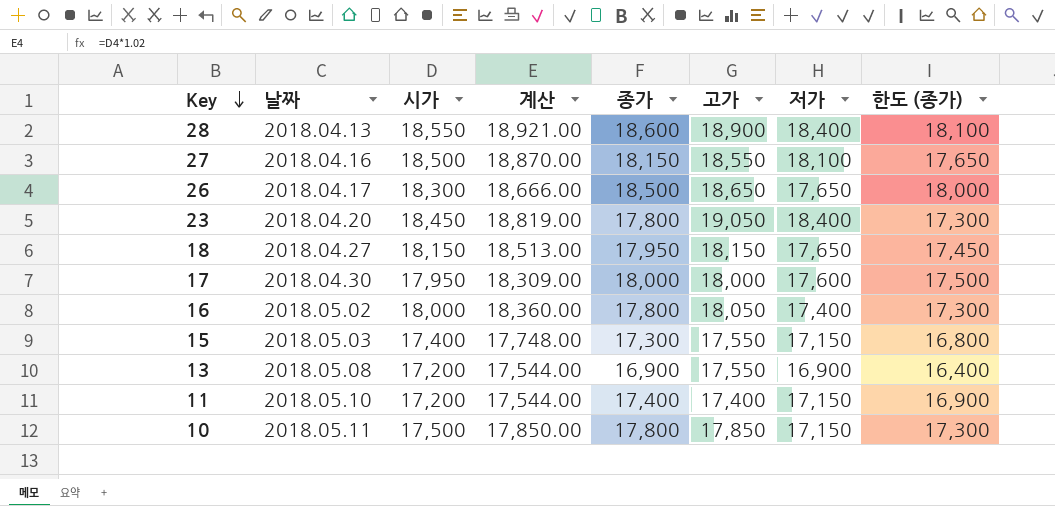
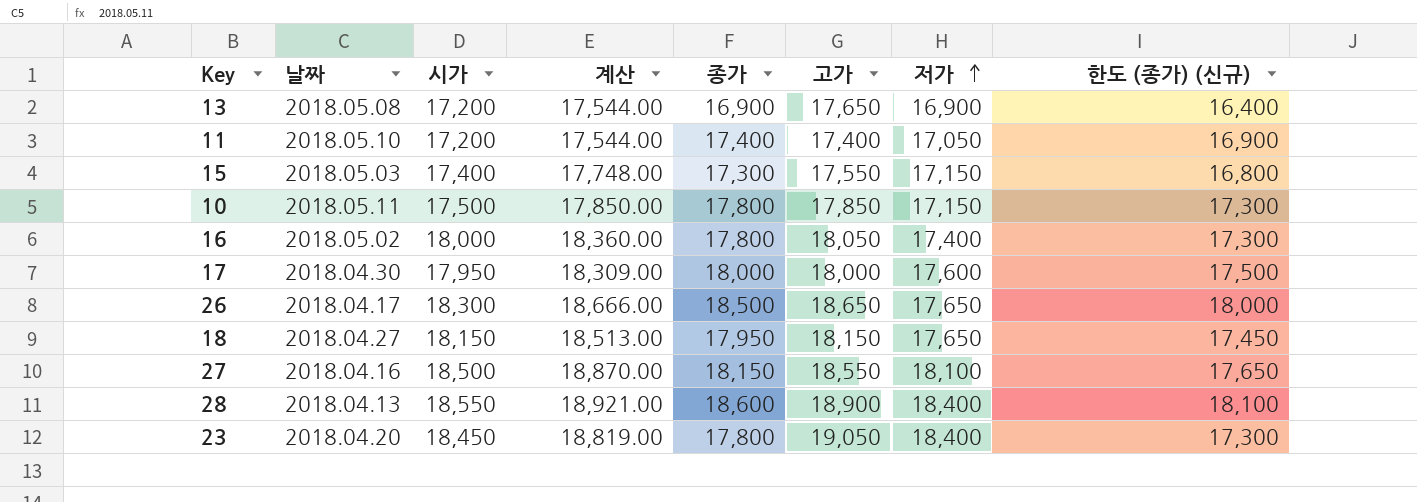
row order: Key descending -> 저가 ascending
column name: 한도 (종가) -> 한도 (종가) (신규)
13 | 고가: 17,550 -> 17,650
11 | 저가: 17,150 -> 17,050

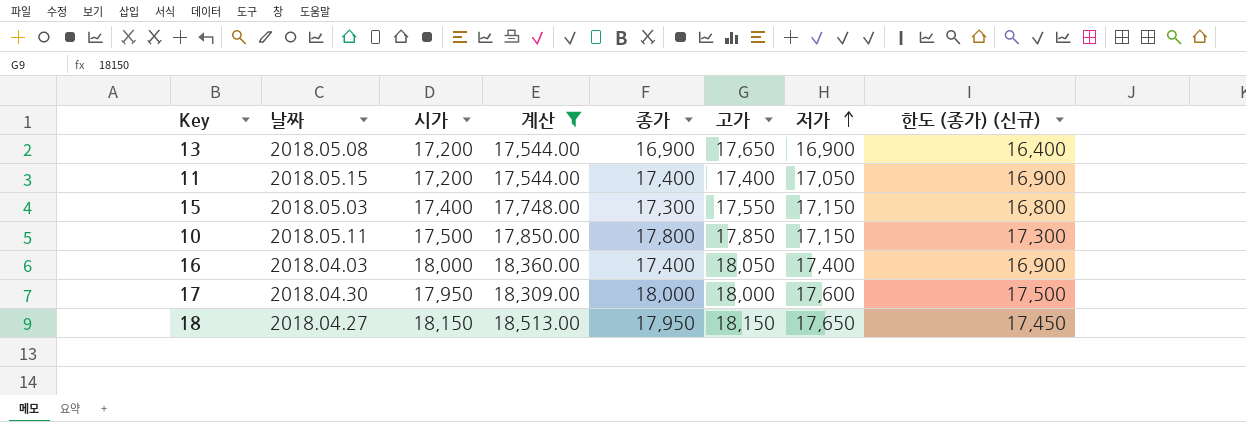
filter: none -> 계산 <= 18,513.00
11 | 날짜: 2018.05.10 -> 2018.05.15
16 | 날짜: 2018.05.02 -> 2018.04.03
16 | 종가: 17,800 -> 17,400
16 | 한도 (종가) (신규): 17,300 -> 16,900

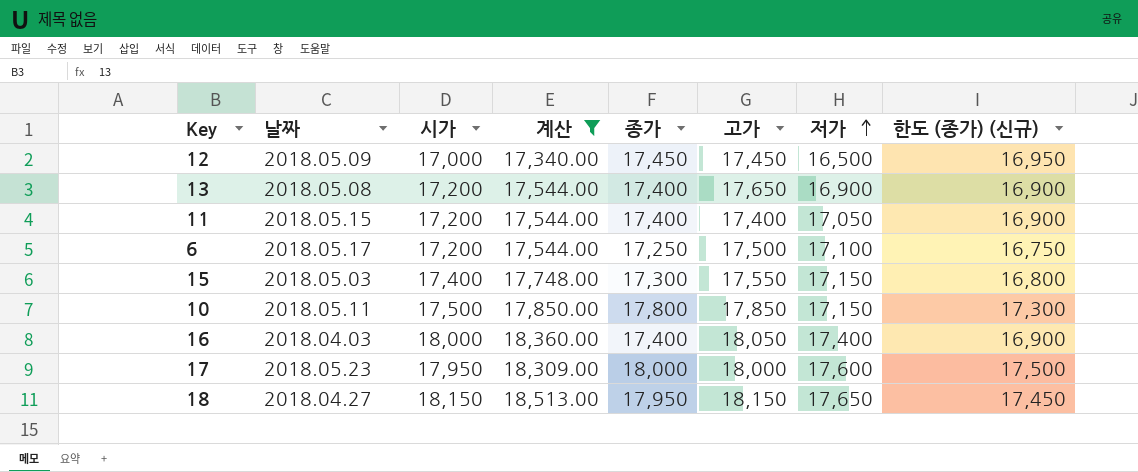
row 12: none -> 2018.05.09 | 17,000 | 17,340.00 | 17,450 | 17,450 | 16,500 | 16,950
13 | 종가: 16,900 -> 17,400
13 | 한도 (종가) (신규): 16,400 -> 16,900
row 6: none -> 2018.05.17 | 17,200 | 17,544.00 | 17,250 | 17,500 | 17,100 | 16,750
17 | 날짜: 2018.04.30 -> 2018.05.23

